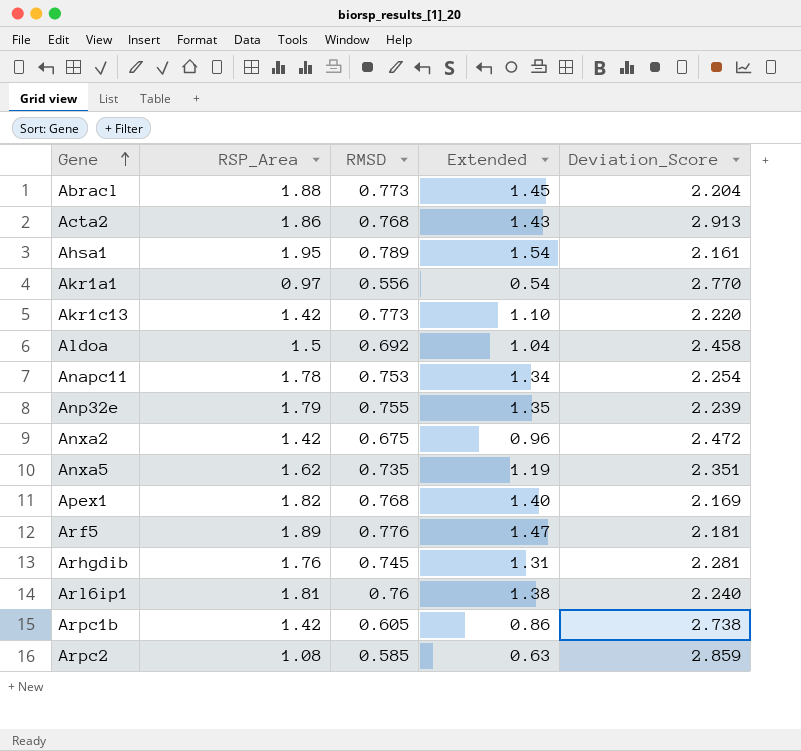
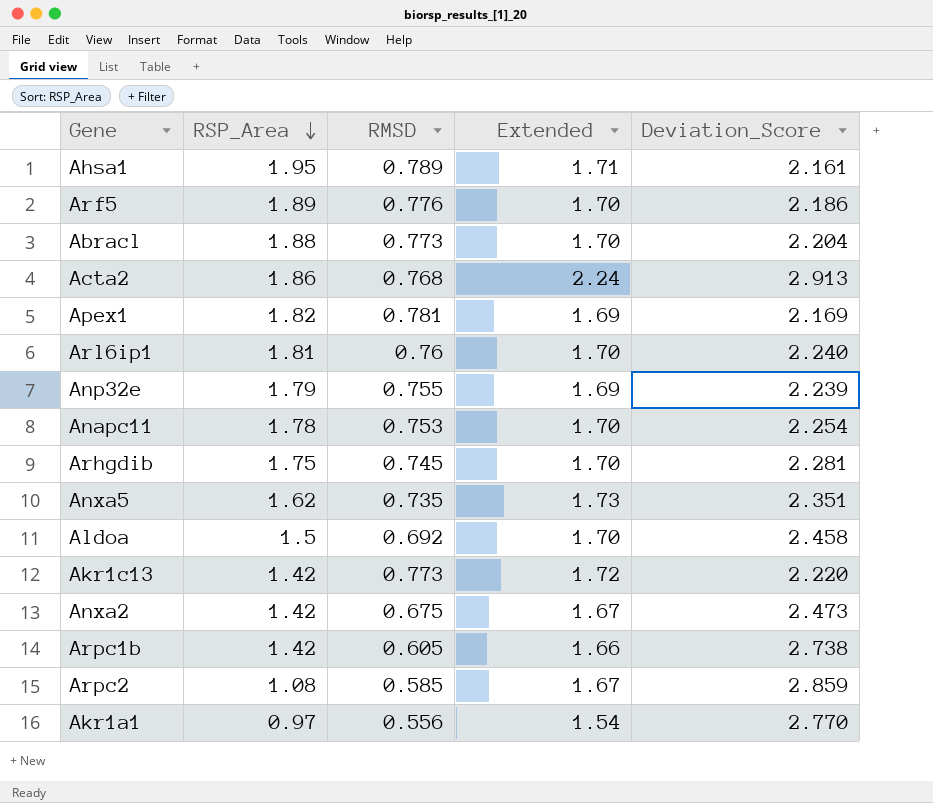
row order: Gene ascending -> RSP_Area descending
column Extended | formula: [RSP_Area] * [RMSD] -> [RMSD] * [Deviation_Score]
Arf5 | Deviation_Score: 2.181 -> 2.186
Apex1 | RMSD: 0.768 -> 0.781
Arhgdib | RSP_Area: 1.76 -> 1.75
Anxa2 | Deviation_Score: 2.472 -> 2.473

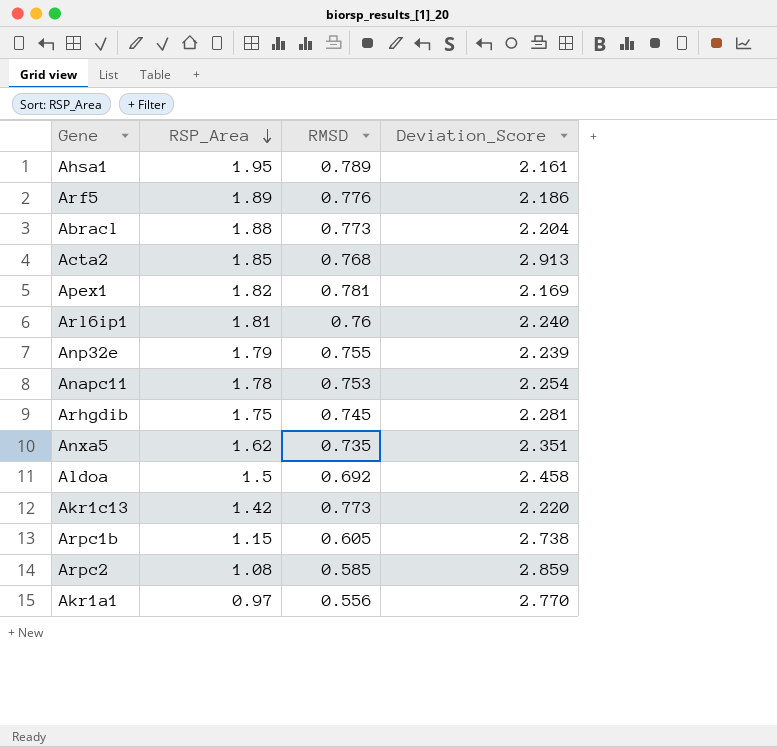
column Extended | formula: [RMSD] * [Deviation_Score] -> none
row Anxa2: 1.42 | 0.675 | 1.67 | 2.473 -> none
Acta2 | RSP_Area: 1.86 -> 1.85
Arpc1b | RSP_Area: 1.42 -> 1.15

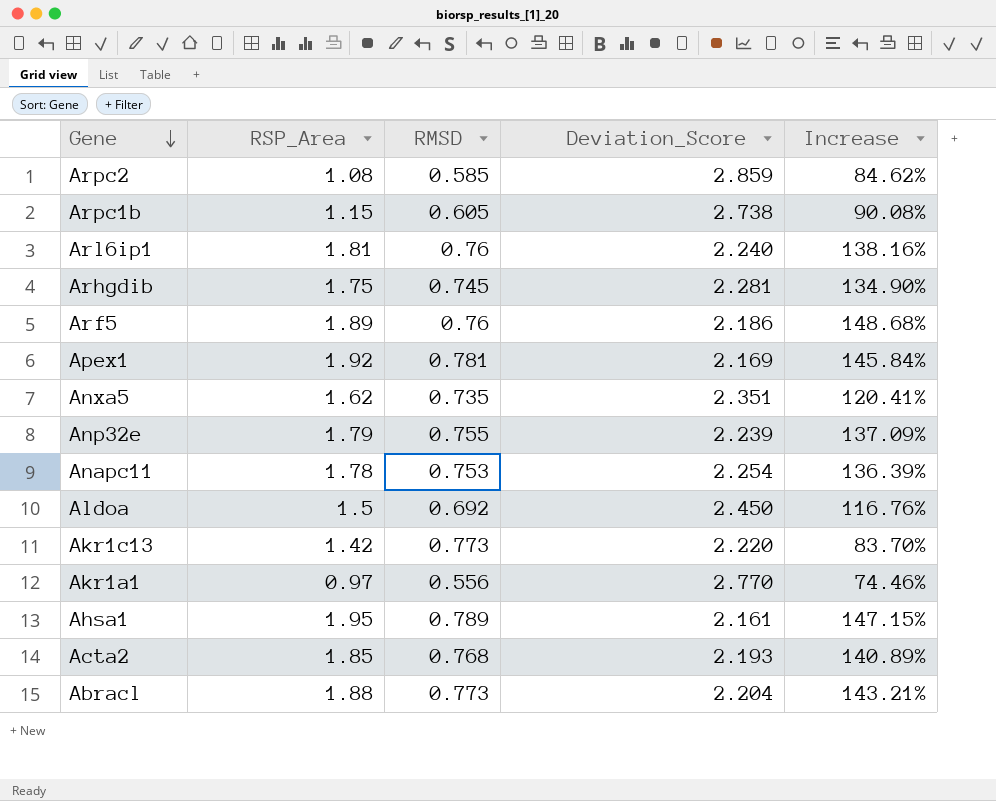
row order: RSP_Area descending -> Gene descending
column Increase | formula: none -> ([RSP_Area] - [RMSD]) / [RMSD]
Arf5 | RMSD: 0.776 -> 0.76
Apex1 | RSP_Area: 1.82 -> 1.92
Aldoa | Deviation_Score: 2.458 -> 2.450
Acta2 | Deviation_Score: 2.913 -> 2.193

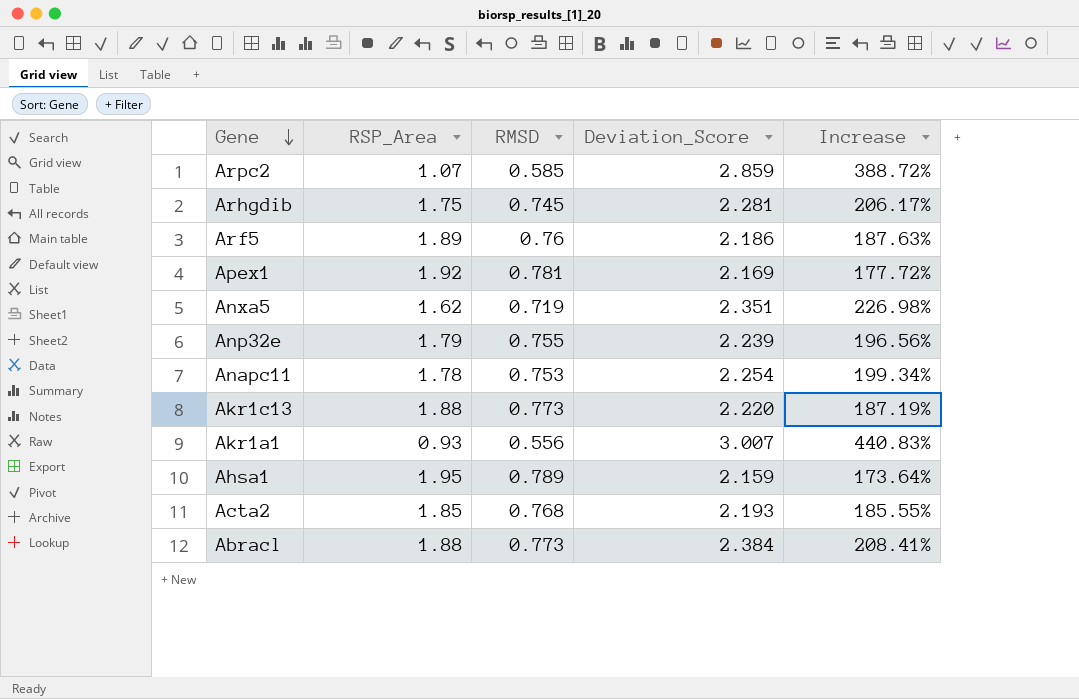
column Increase | formula: ([RSP_Area] - [RMSD]) / [RMSD] -> ([Deviation_Score] - [RMSD]) / [RMSD]
row Arpc1b: 1.15 | 0.605 | 2.738 | 90.08% -> none
row Arl6ip1: 1.81 | 0.76 | 2.240 | 138.16% -> none
row Aldoa: 1.5 | 0.692 | 2.450 | 116.76% -> none
Arpc2 | RSP_Area: 1.08 -> 1.07
Anxa5 | RMSD: 0.735 -> 0.719
Akr1c13 | RSP_Area: 1.42 -> 1.88
Akr1a1 | RSP_Area: 0.97 -> 0.93
Akr1a1 | Deviation_Score: 2.770 -> 3.007
Ahsa1 | Deviation_Score: 2.161 -> 2.159
Abracl | Deviation_Score: 2.204 -> 2.384

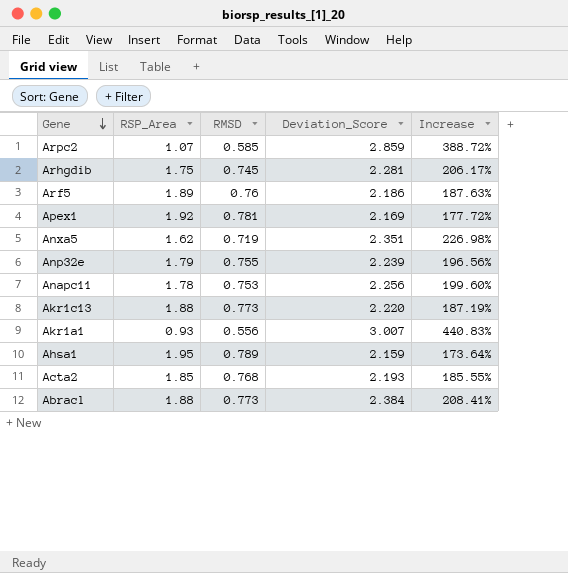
Anapc11 | Deviation_Score: 2.254 -> 2.256
Anapc11 | Increase: 199.34% -> 199.60%

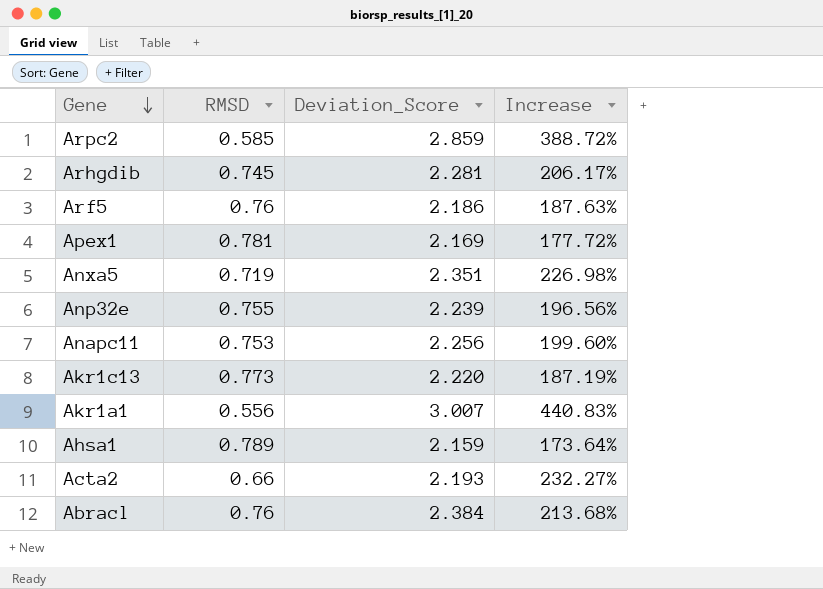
column RSP_Area | position: 2 -> none
Acta2 | RMSD: 0.768 -> 0.66
Acta2 | Increase: 185.55% -> 232.27%
Abracl | RMSD: 0.773 -> 0.76
Abracl | Increase: 208.41% -> 213.68%

